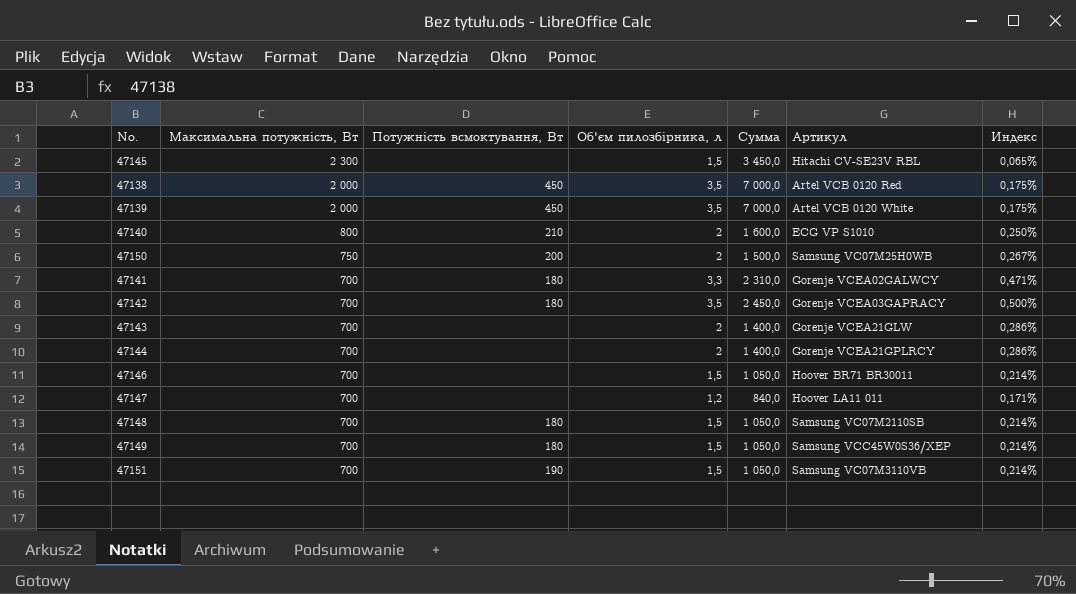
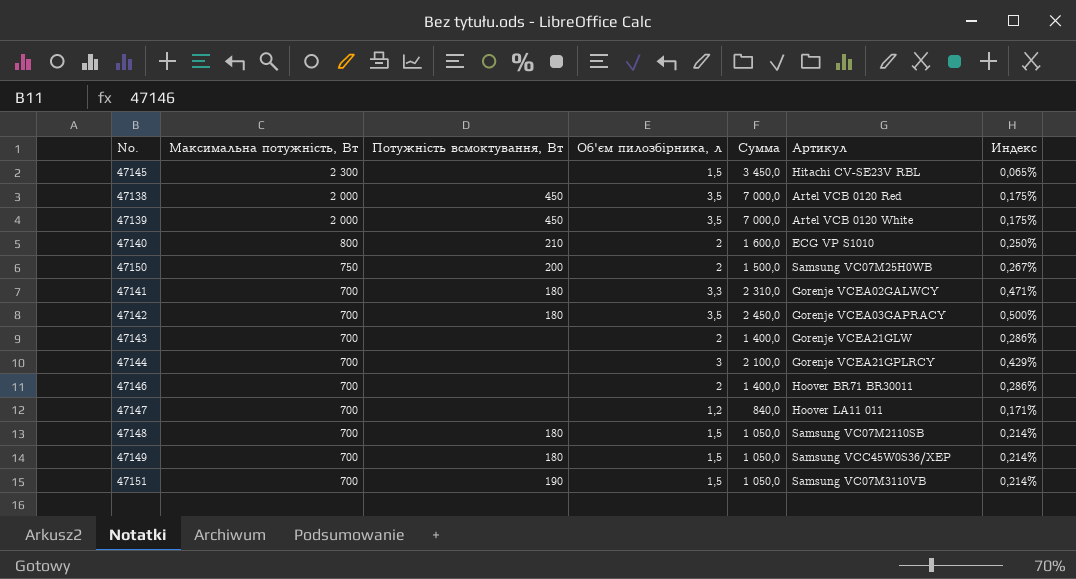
47144 | Об'єм пилозбірника, л: 2 -> 3
47144 | Сумма: 1 400,0 -> 2 100,0
47144 | Индекс: 0,286% -> 0,429%
47146 | Об'єм пилозбірника, л: 1,5 -> 2
47146 | Сумма: 1 050,0 -> 1 400,0
47146 | Индекс: 0,214% -> 0,286%

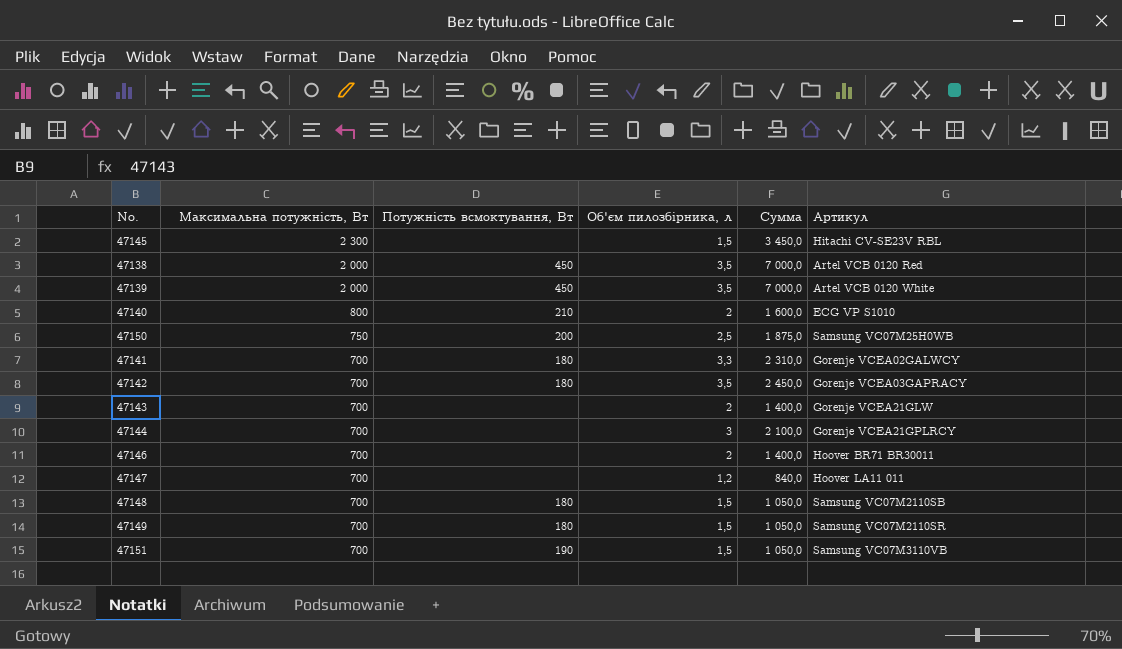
column Индекс | formula: [Об'єм пилозбірника, л] / [Максимальна потужність, Вт] -> none
47150 | Об'єм пилозбірника, л: 2 -> 2,5
47150 | Сумма: 1 500,0 -> 1 875,0
47149 | Артикул: Samsung VCC45W0S36/XEP -> Samsung VC07M2110SR

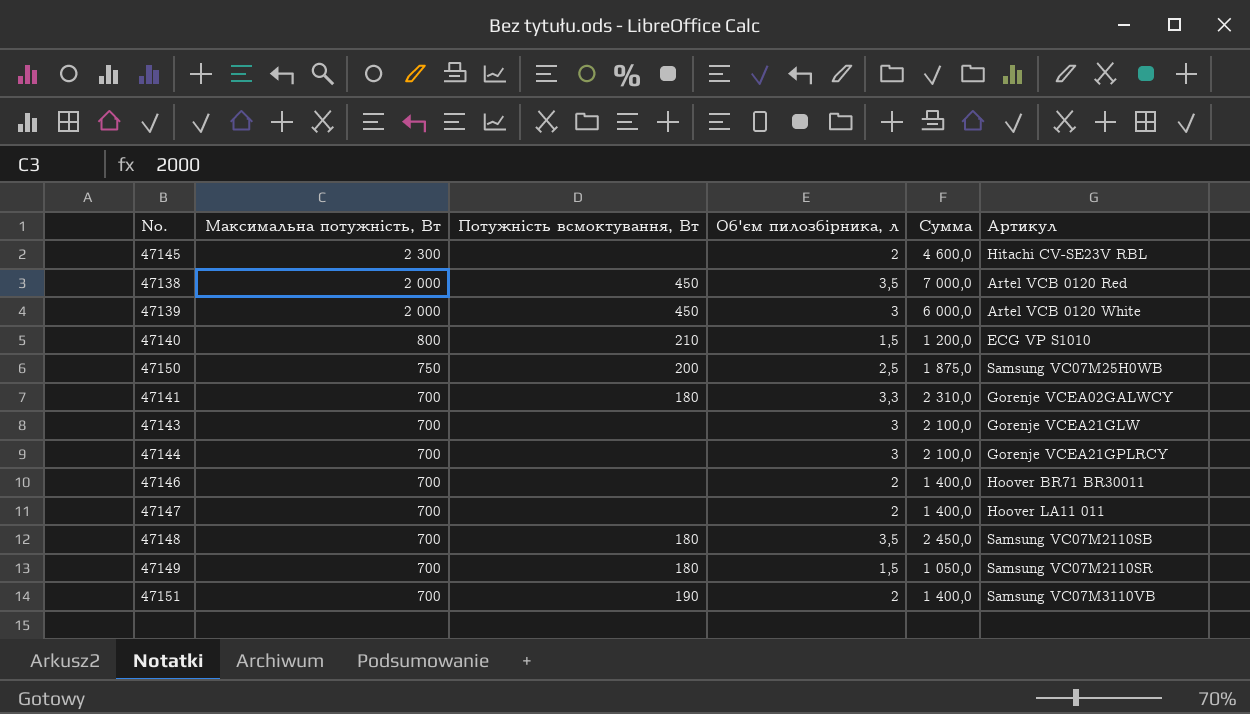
row 47142: 700 | 180 | 3,5 | 2 450,0 | Gorenje VCEA03GAPRACY -> none
47145 | Об'єм пилозбірника, л: 1,5 -> 2
47145 | Сумма: 3 450,0 -> 4 600,0
47139 | Об'єм пилозбірника, л: 3,5 -> 3
47139 | Сумма: 7 000,0 -> 6 000,0
47140 | Об'єм пилозбірника, л: 2 -> 1,5
47140 | Сумма: 1 600,0 -> 1 200,0
47143 | Об'єм пилозбірника, л: 2 -> 3
47143 | Сумма: 1 400,0 -> 2 100,0
47147 | Об'єм пилозбірника, л: 1,2 -> 2
47147 | Сумма: 840,0 -> 1 400,0
47148 | Об'єм пилозбірника, л: 1,5 -> 3,5
47148 | Сумма: 1 050,0 -> 2 450,0
47151 | Об'єм пилозбірника, л: 1,5 -> 2
47151 | Сумма: 1 050,0 -> 1 400,0

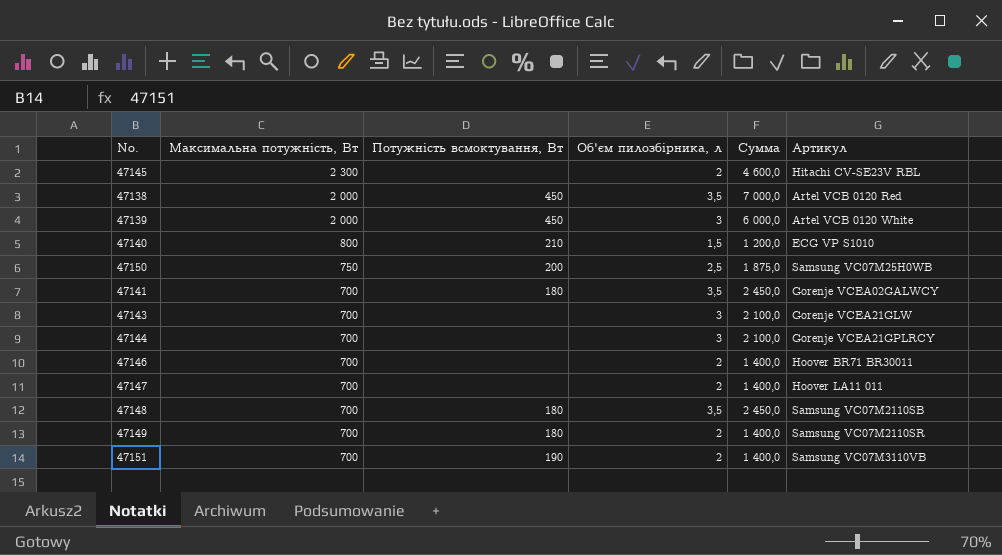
47141 | Об'єм пилозбірника, л: 3,3 -> 3,5
47141 | Сумма: 2 310,0 -> 2 450,0
47149 | Об'єм пилозбірника, л: 1,5 -> 2
47149 | Сумма: 1 050,0 -> 1 400,0

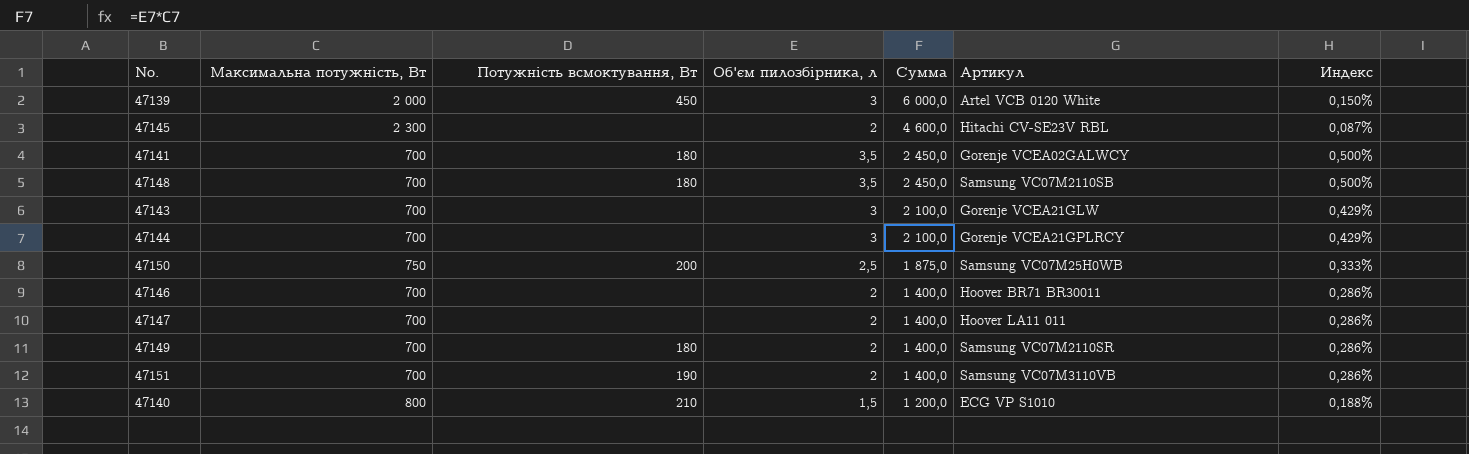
row order: Максимальна потужність, Вт descending -> Сумма descending
column Индекс | formula: none -> [Об'єм пилозбірника, л] / [Максимальна потужність, Вт]
row 47138: 2 000 | 450 | 3,5 | 7 000,0 | Artel VCB 0120 Red -> none

